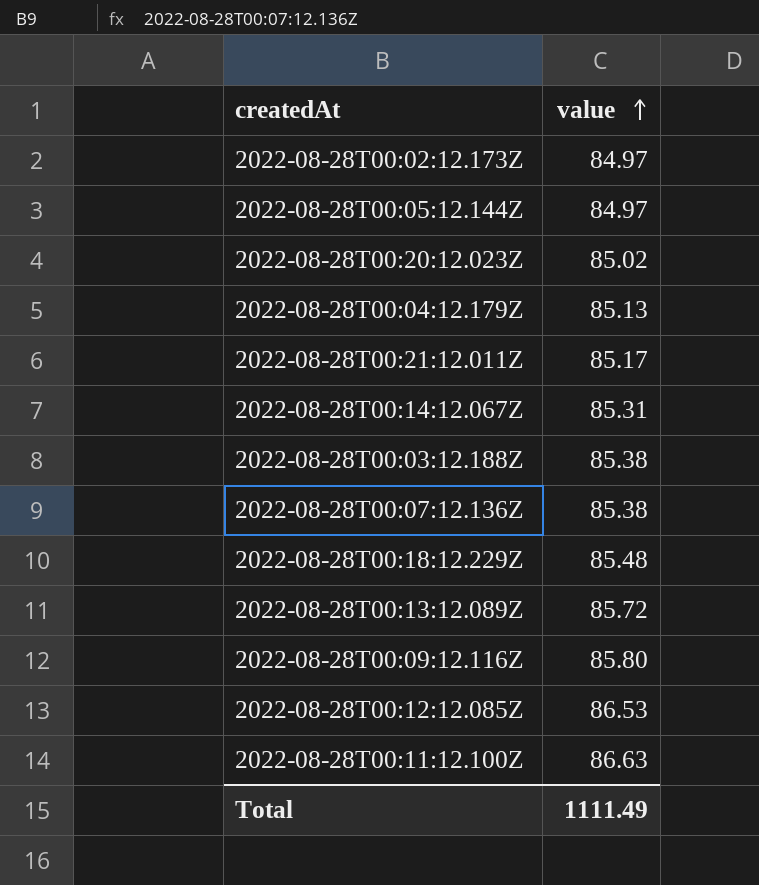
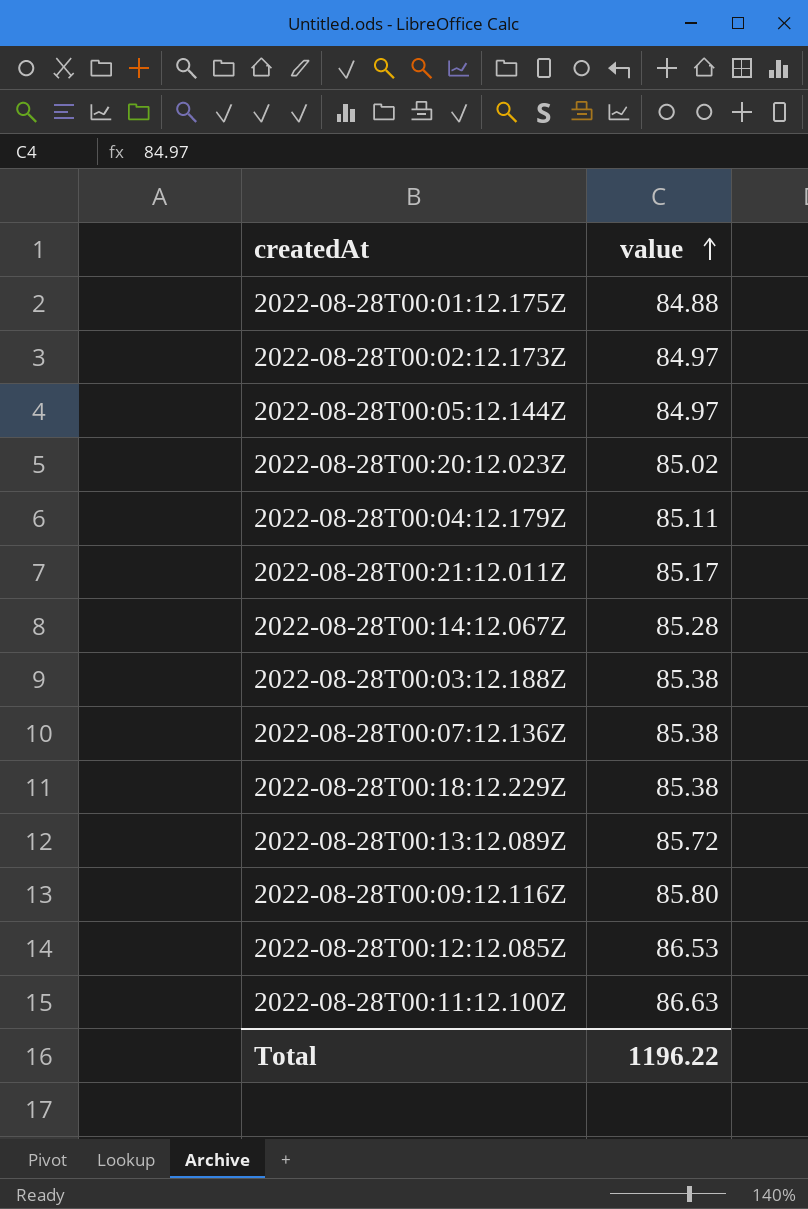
row 2022-08-28T00:01:12.175Z: none -> 84.88
2022-08-28T00:04:12.179Z | value: 85.13 -> 85.11
2022-08-28T00:14:12.067Z | value: 85.31 -> 85.28
2022-08-28T00:18:12.229Z | value: 85.48 -> 85.38
Total | value: 1111.49 -> 1196.22

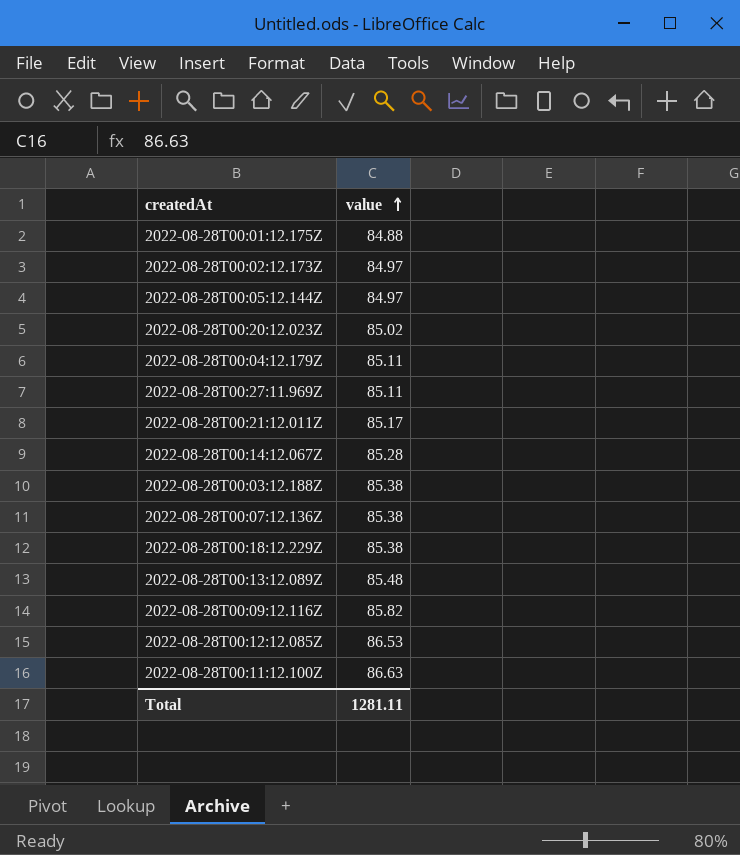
row 2022-08-28T00:27:11.969Z: none -> 85.11
2022-08-28T00:13:12.089Z | value: 85.72 -> 85.48
2022-08-28T00:09:12.116Z | value: 85.80 -> 85.82
Total | value: 1196.22 -> 1281.11

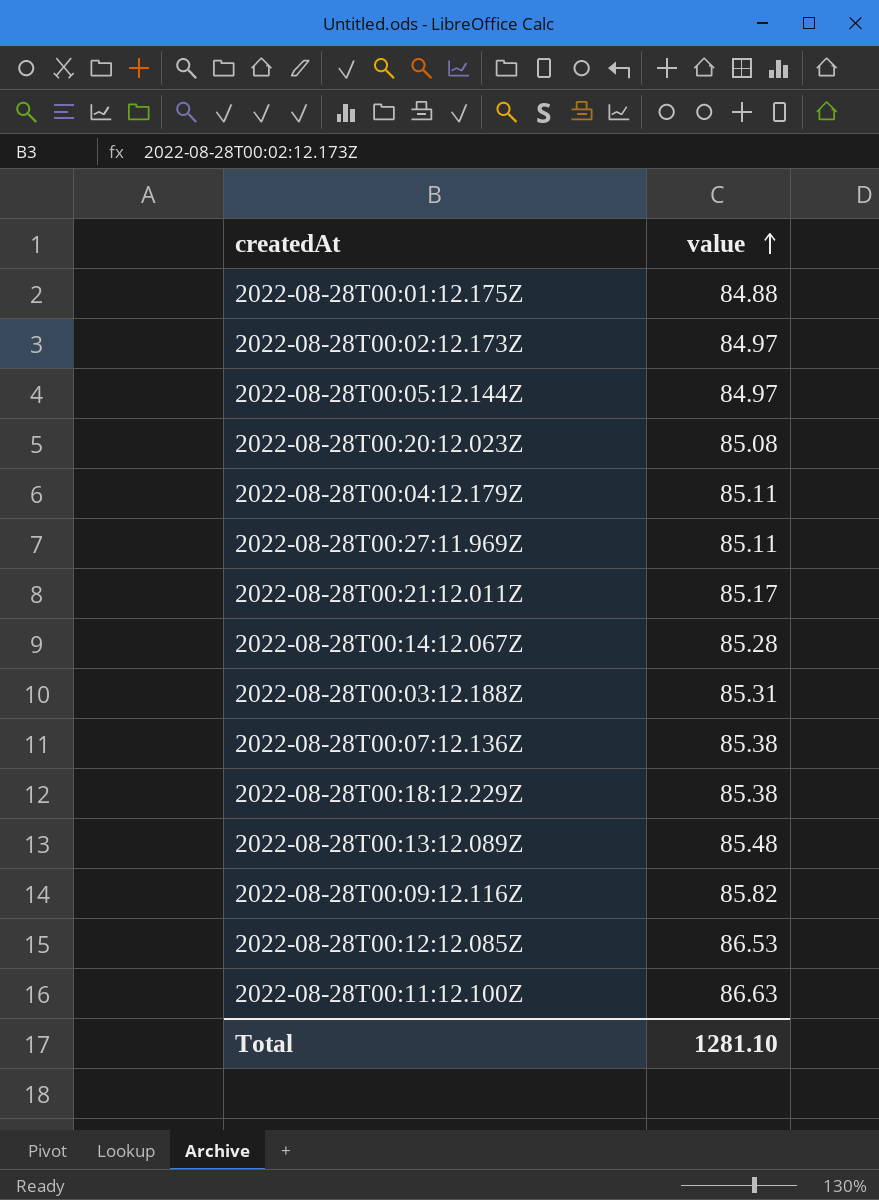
2022-08-28T00:20:12.023Z | value: 85.02 -> 85.08
2022-08-28T00:03:12.188Z | value: 85.38 -> 85.31
Total | value: 1281.11 -> 1281.10

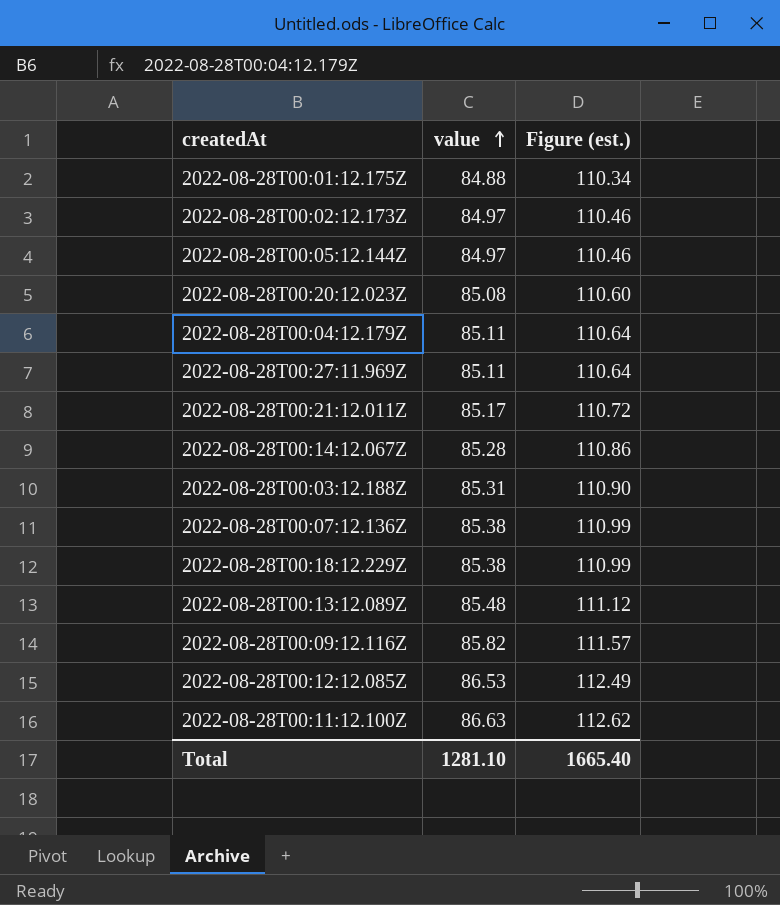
column Figure (est.) | formula: none -> [value] * 1.3

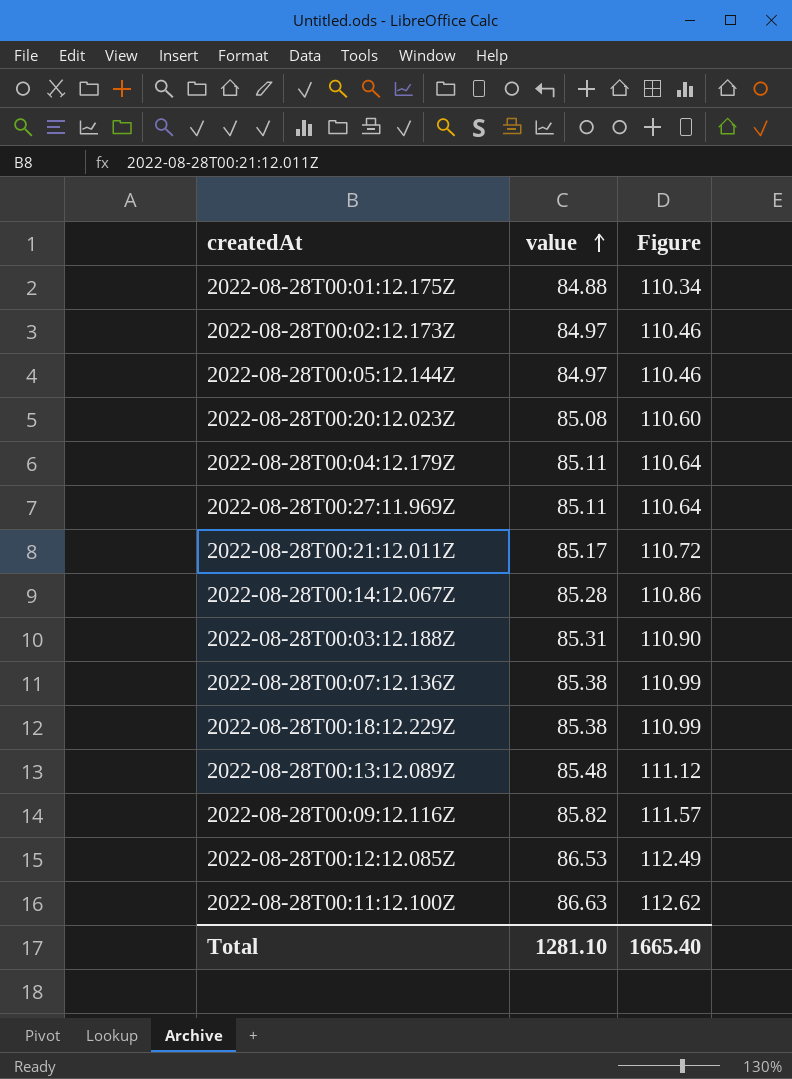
column name: Figure (est.) -> Figure

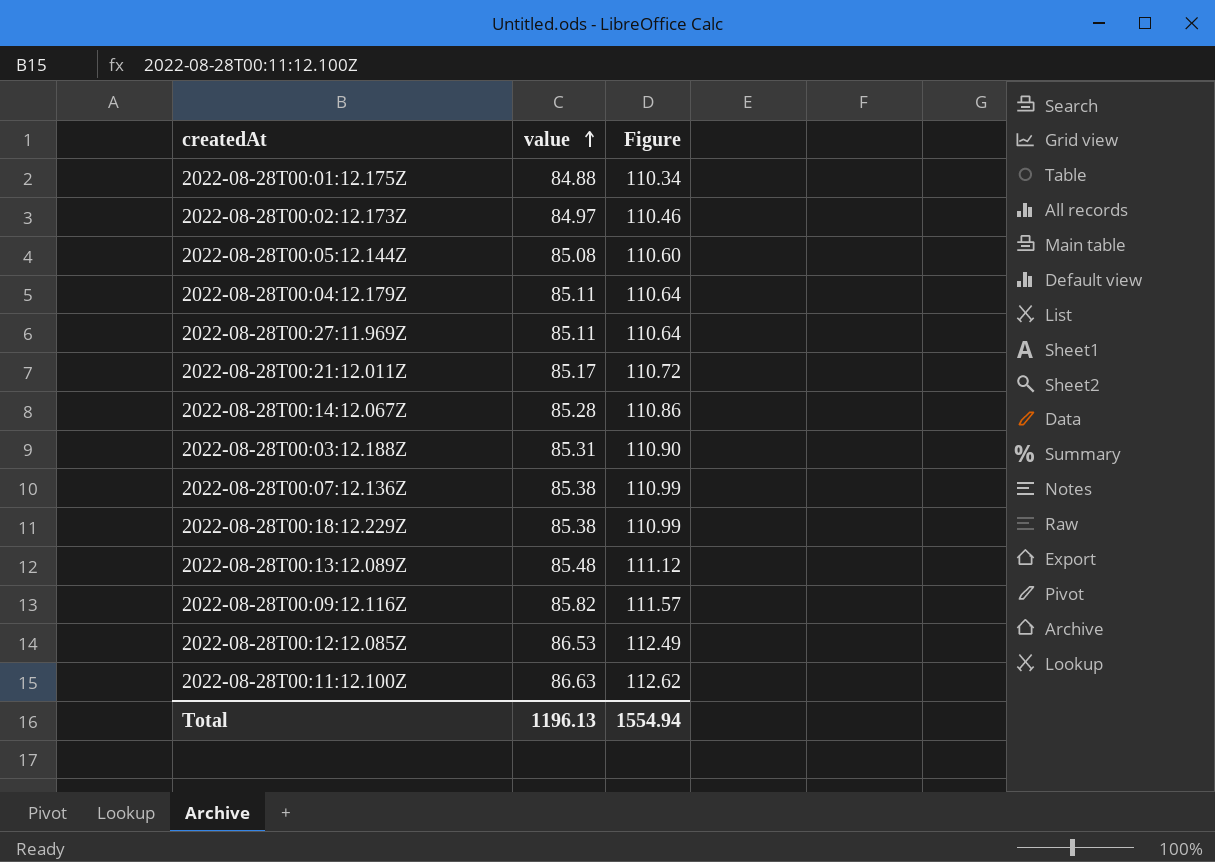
row 2022-08-28T00:20:12.023Z: 85.08 | 110.60 -> none
2022-08-28T00:05:12.144Z | value: 84.97 -> 85.08
2022-08-28T00:05:12.144Z | Figure: 110.46 -> 110.60
Total | value: 1281.10 -> 1196.13
Total | Figure: 1665.40 -> 1554.94

